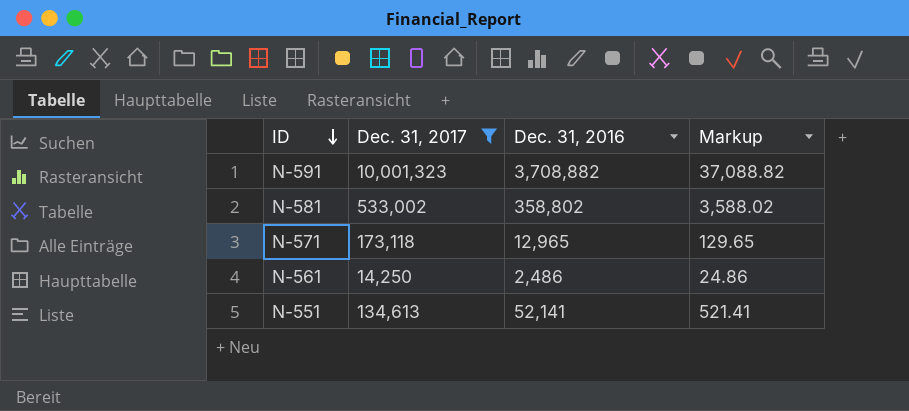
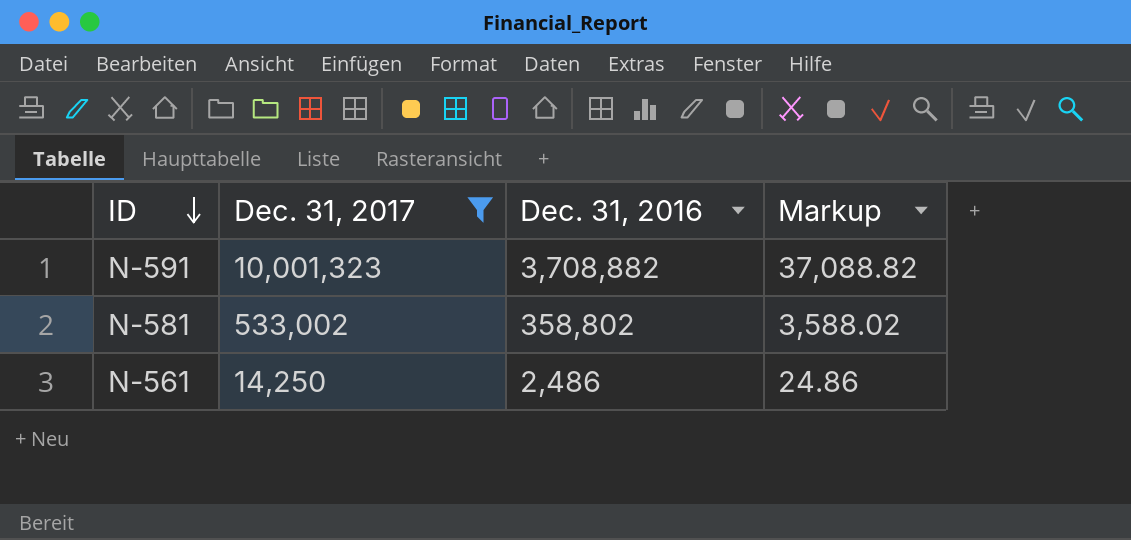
row N-571: 173,118 | 12,965 | 129.65 -> none
row N-551: 134,613 | 52,141 | 521.41 -> none

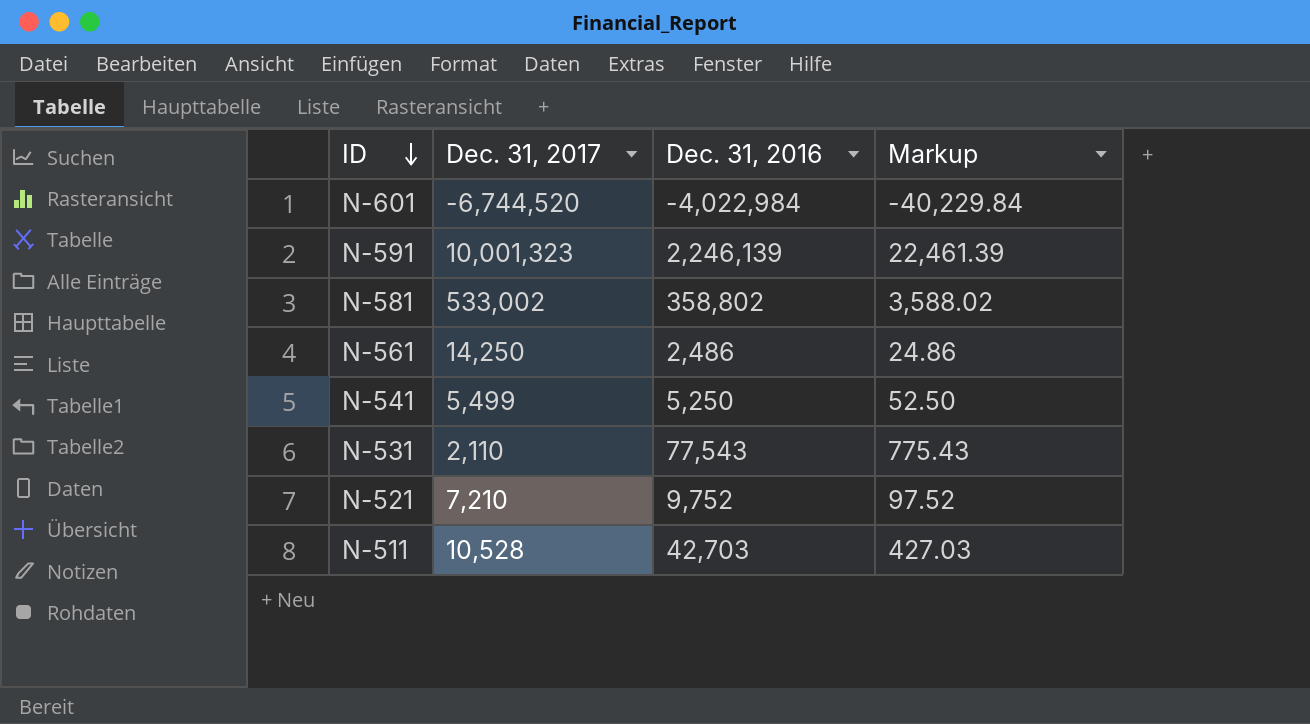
filter: Dec. 31, 2017 >= 14,250 -> none
N-591 | Dec. 31, 2016: 3,708,882 -> 2,246,139
N-591 | Markup: 37,088.82 -> 22,461.39

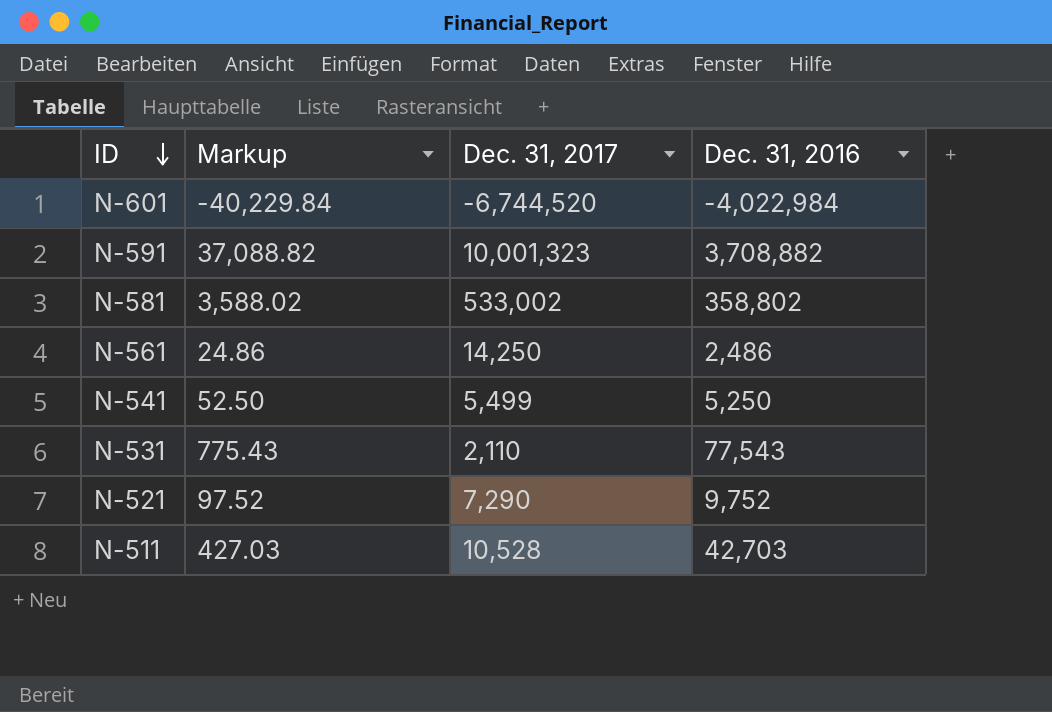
column Markup | position: 4 -> 2
N-591 | Markup: 22,461.39 -> 37,088.82
N-591 | Dec. 31, 2016: 2,246,139 -> 3,708,882
N-521 | Dec. 31, 2017: 7,210 -> 7,290

